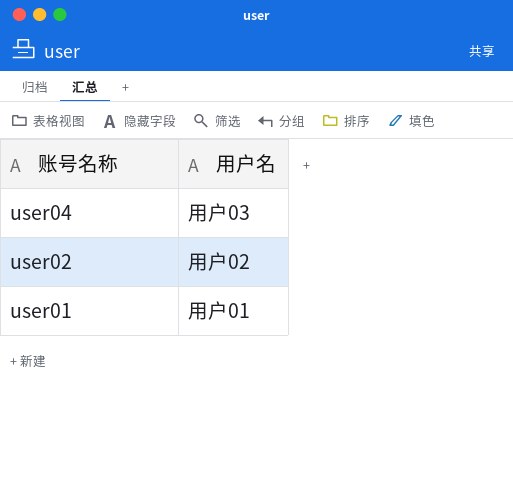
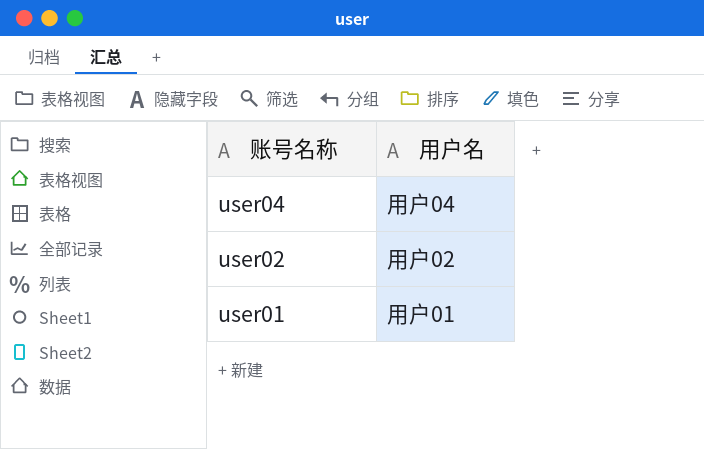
user04 | 用户名: 用户03 -> 用户04

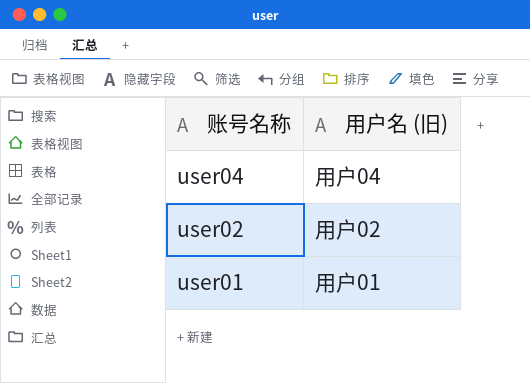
column name: 用户名 -> 用户名 (旧)

